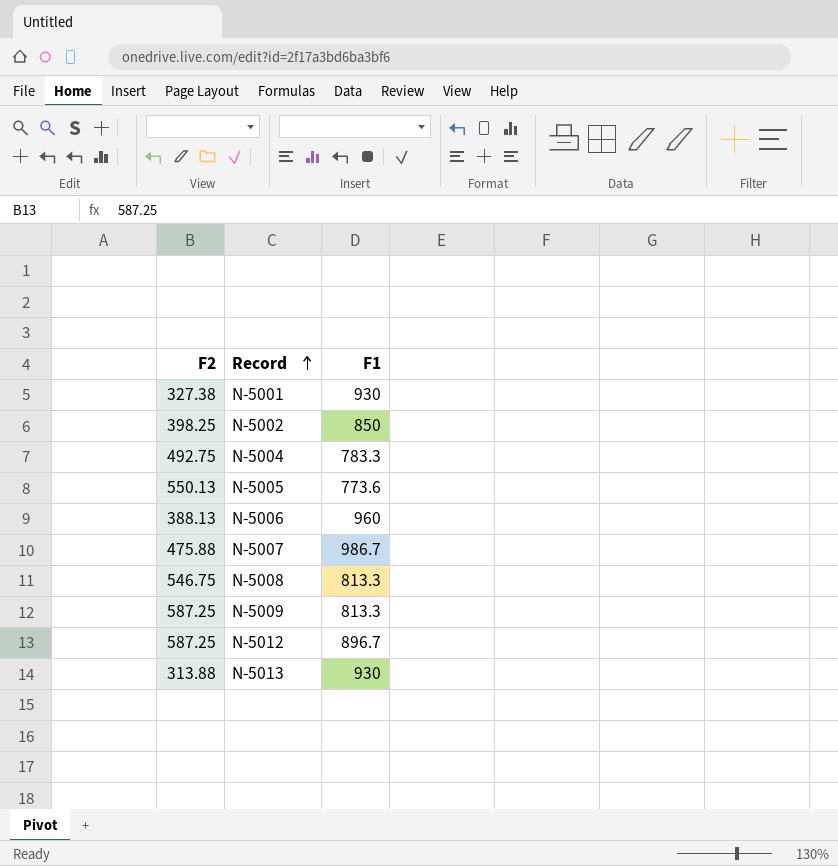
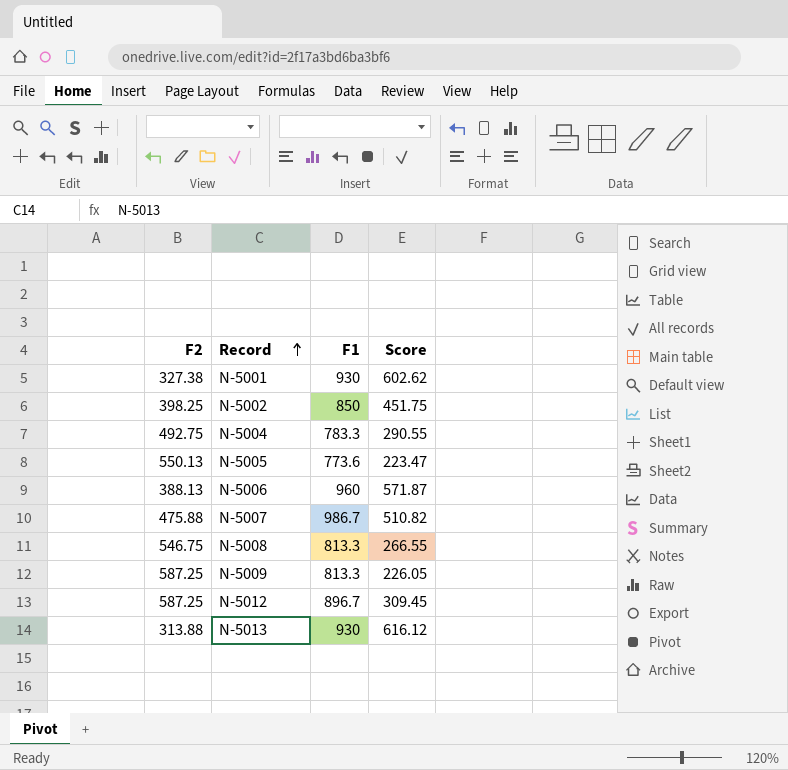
column Score | formula: none -> [F1] - [F2]

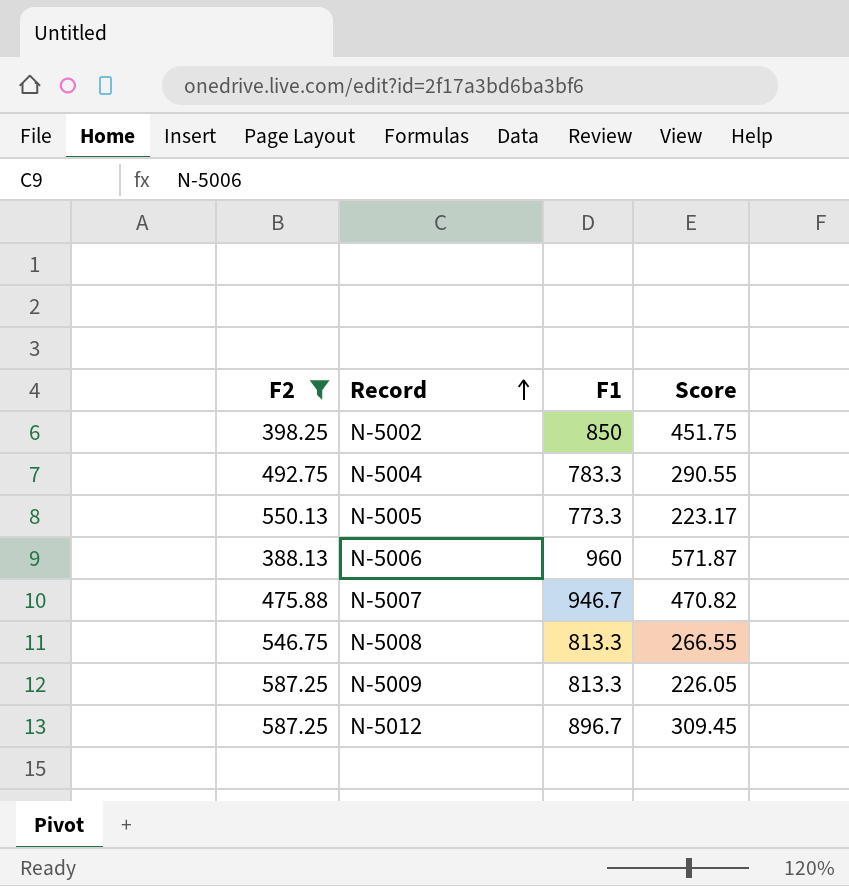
filter: none -> F2 >= 388.13
N-5005 | F1: 773.6 -> 773.3
N-5005 | Score: 223.47 -> 223.17
N-5007 | F1: 986.7 -> 946.7
N-5007 | Score: 510.82 -> 470.82

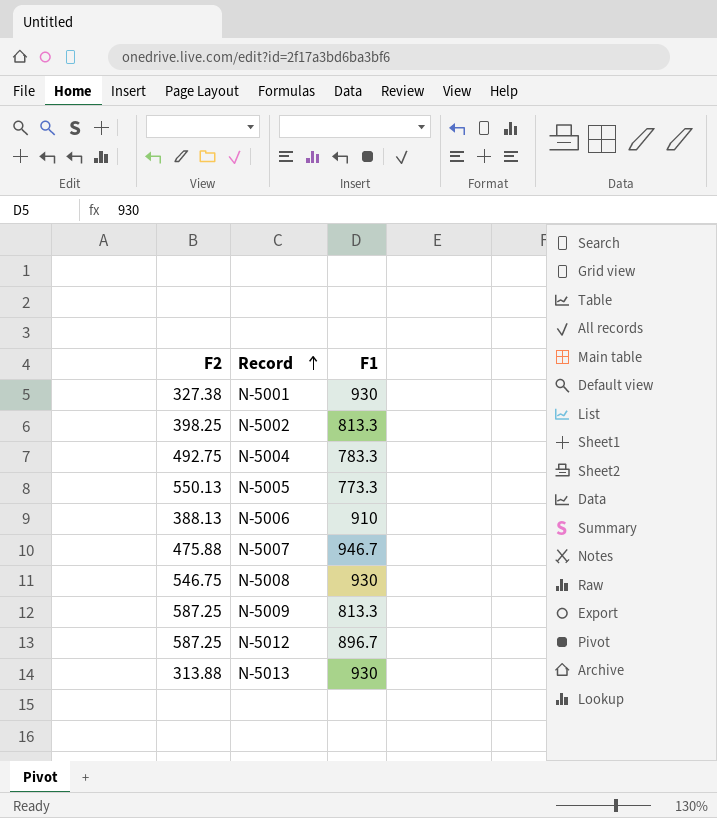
filter: F2 >= 388.13 -> none
column Score | formula: [F1] - [F2] -> none
N-5002 | F1: 850 -> 813.3
N-5006 | F1: 960 -> 910
N-5008 | F1: 813.3 -> 930

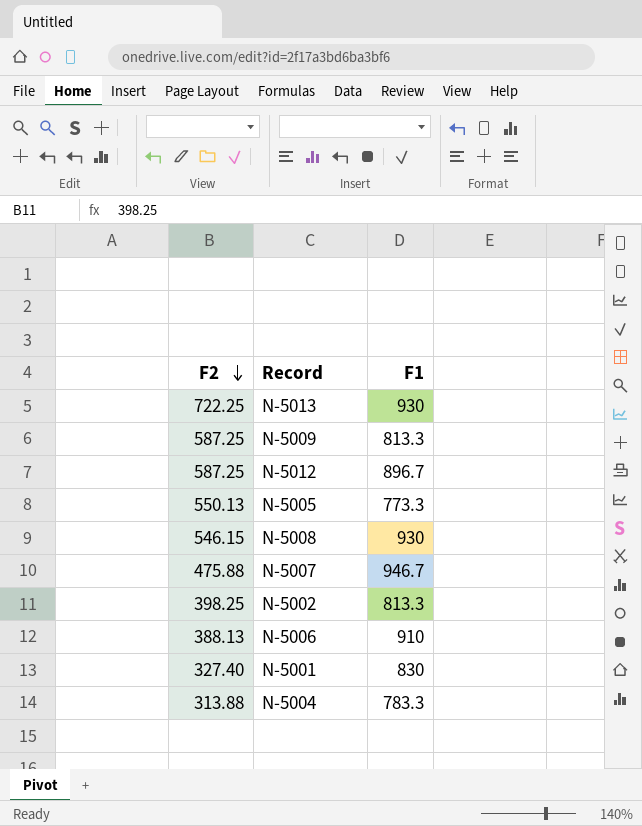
row order: Record ascending -> F2 descending
N-5013 | F2: 313.88 -> 722.25
N-5008 | F2: 546.75 -> 546.15
N-5001 | F2: 327.38 -> 327.40
N-5001 | F1: 930 -> 830
N-5004 | F2: 492.75 -> 313.88

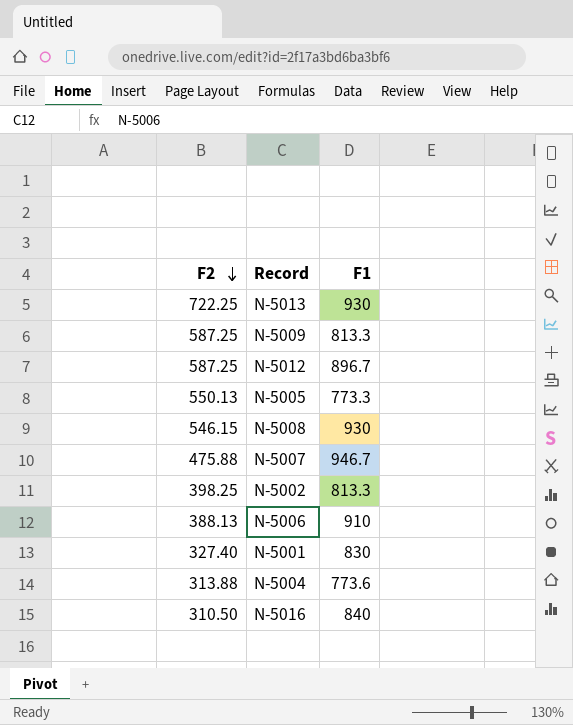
N-5004 | F1: 783.3 -> 773.6
row N-5016: none -> 310.50 | 840

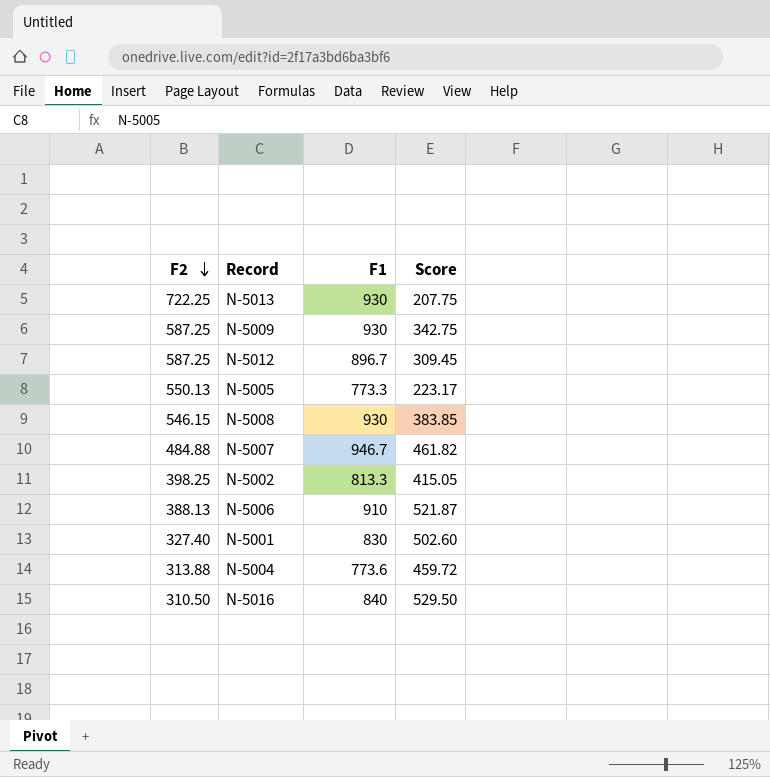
column Score | formula: none -> [F1] - [F2]
N-5009 | F1: 813.3 -> 930
N-5007 | F2: 475.88 -> 484.88

